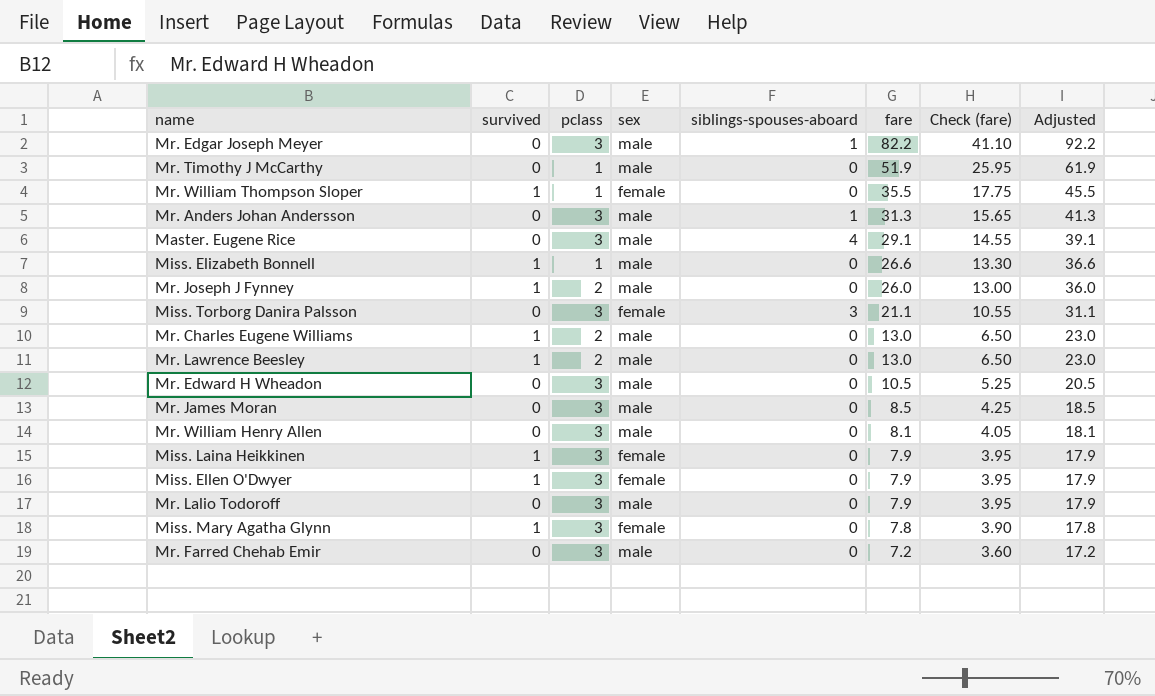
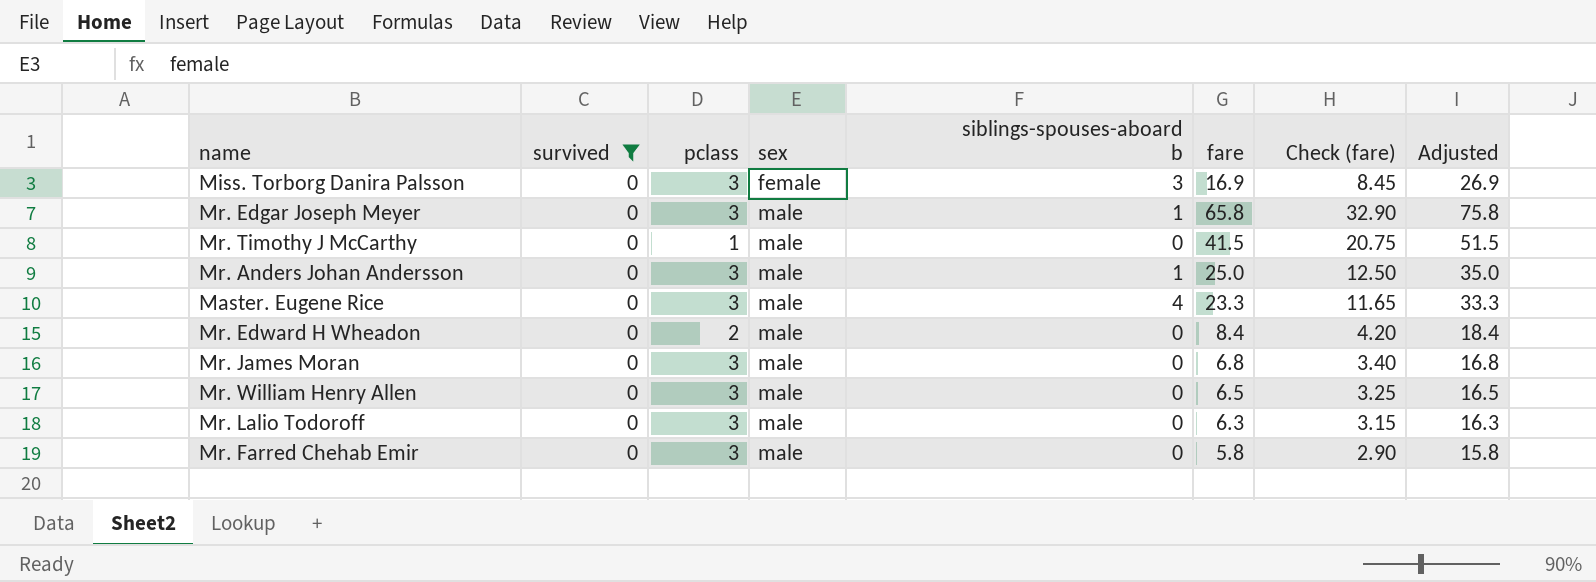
filter: none -> survived = 0
row order: fare descending -> sex ascending
column name: siblings-spouses-aboard -> siblings-spouses-aboard b
Miss. Torborg Danira Palsson | fare: 21.1 -> 16.9
Miss. Torborg Danira Palsson | Check (fare): 10.55 -> 8.45
Miss. Torborg Danira Palsson | Adjusted: 31.1 -> 26.9
Mr. Edgar Joseph Meyer | fare: 82.2 -> 65.8
Mr. Edgar Joseph Meyer | Check (fare): 41.10 -> 32.90
Mr. Edgar Joseph Meyer | Adjusted: 92.2 -> 75.8
Mr. Timothy J McCarthy | fare: 51.9 -> 41.5
Mr. Timothy J McCarthy | Check (fare): 25.95 -> 20.75
Mr. Timothy J McCarthy | Adjusted: 61.9 -> 51.5
Mr. Anders Johan Andersson | fare: 31.3 -> 25.0
Mr. Anders Johan Andersson | Check (fare): 15.65 -> 12.50
Mr. Anders Johan Andersson | Adjusted: 41.3 -> 35.0
Master. Eugene Rice | fare: 29.1 -> 23.3
Master. Eugene Rice | Check (fare): 14.55 -> 11.65
Master. Eugene Rice | Adjusted: 39.1 -> 33.3
Mr. Edward H Wheadon | pclass: 3 -> 2
Mr. Edward H Wheadon | fare: 10.5 -> 8.4
Mr. Edward H Wheadon | Check (fare): 5.25 -> 4.20
Mr. Edward H Wheadon | Adjusted: 20.5 -> 18.4
Mr. James Moran | fare: 8.5 -> 6.8
Mr. James Moran | Check (fare): 4.25 -> 3.40
Mr. James Moran | Adjusted: 18.5 -> 16.8
Mr. William Henry Allen | fare: 8.1 -> 6.5
Mr. William Henry Allen | Check (fare): 4.05 -> 3.25
Mr. William Henry Allen | Adjusted: 18.1 -> 16.5
Mr. Lalio Todoroff | fare: 7.9 -> 6.3
Mr. Lalio Todoroff | Check (fare): 3.95 -> 3.15
Mr. Lalio Todoroff | Adjusted: 17.9 -> 16.3
Mr. Farred Chehab Emir | fare: 7.2 -> 5.8
Mr. Farred Chehab Emir | Check (fare): 3.60 -> 2.90
Mr. Farred Chehab Emir | Adjusted: 17.2 -> 15.8

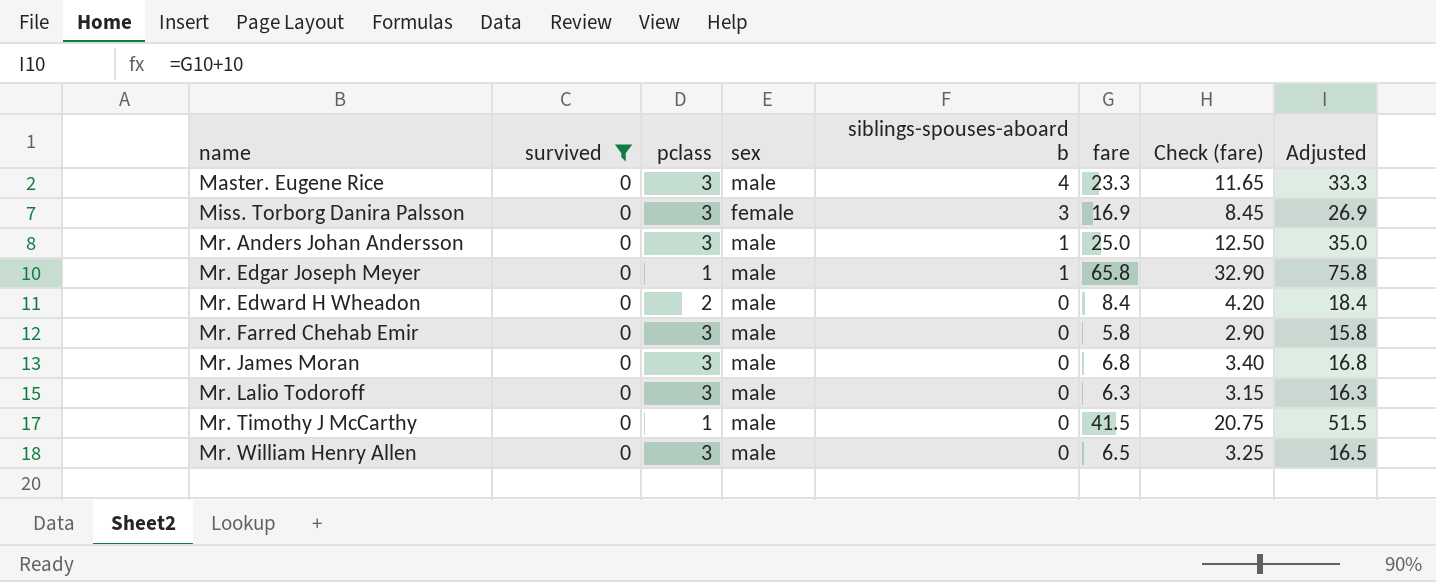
row order: sex ascending -> name ascending
Mr. Edgar Joseph Meyer | pclass: 3 -> 1

